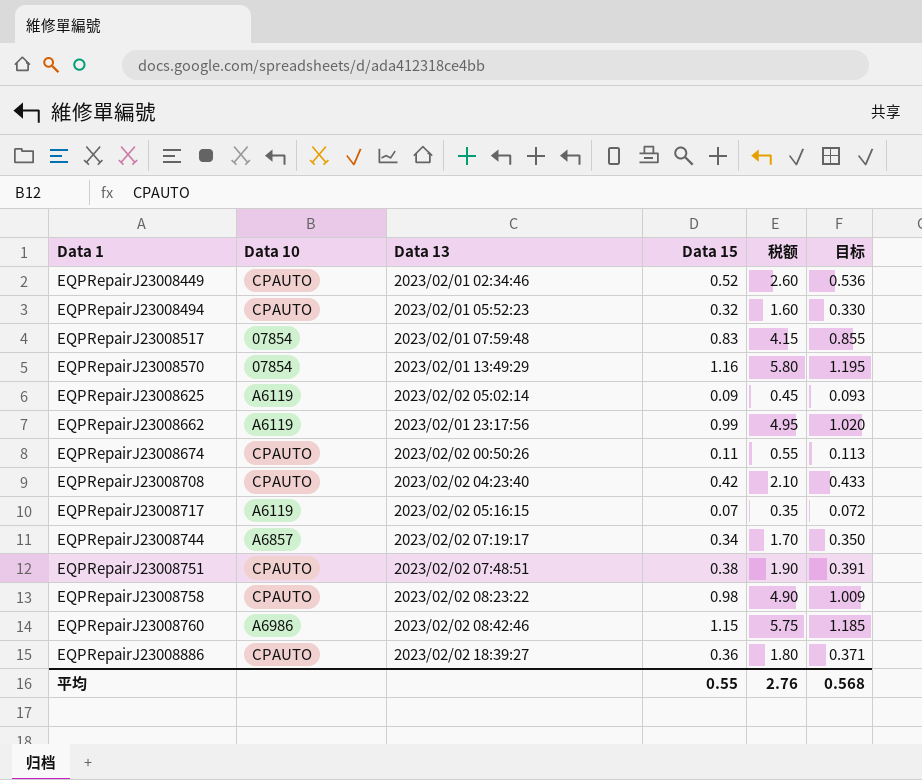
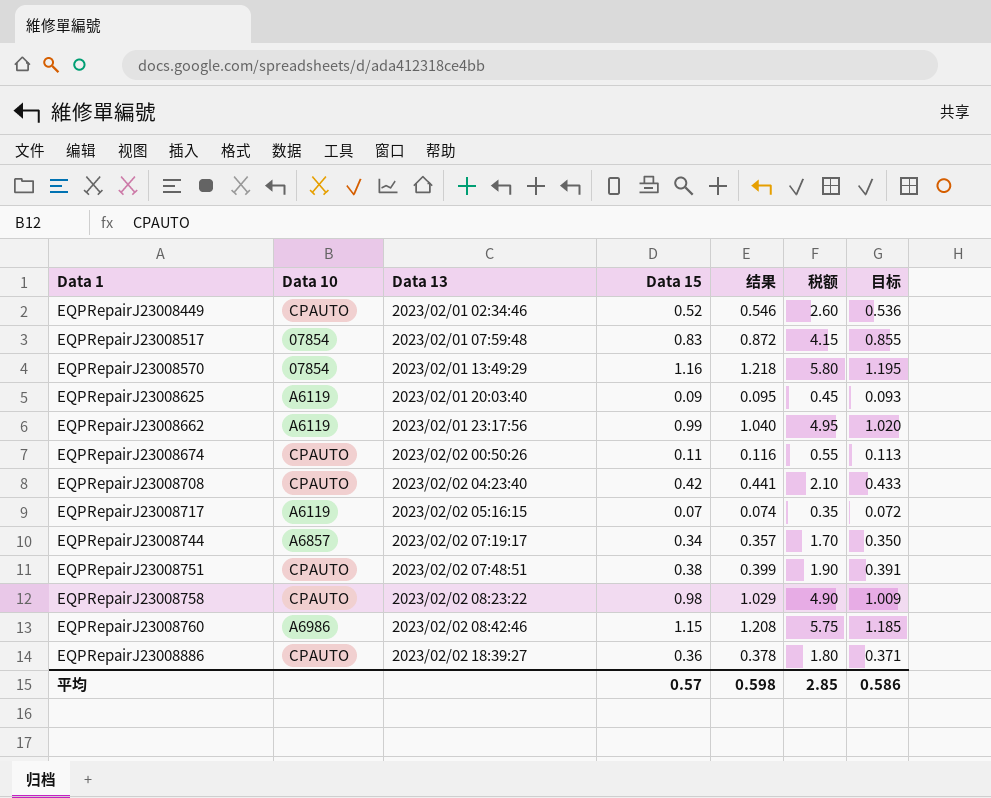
column 结果 | formula: none -> [Data 15] * 1.05
row EQPRepairJ23008494: CPAUTO | 2023/02/01 05:52:23 | 0.32 | 1.60 | 0.330 -> none
EQPRepairJ23008625 | Data 13: 2023/02/02 05:02:14 -> 2023/02/01 20:03:40
平均 | Data 15: 0.55 -> 0.57
平均 | 税额: 2.76 -> 2.85
平均 | 目标: 0.568 -> 0.586

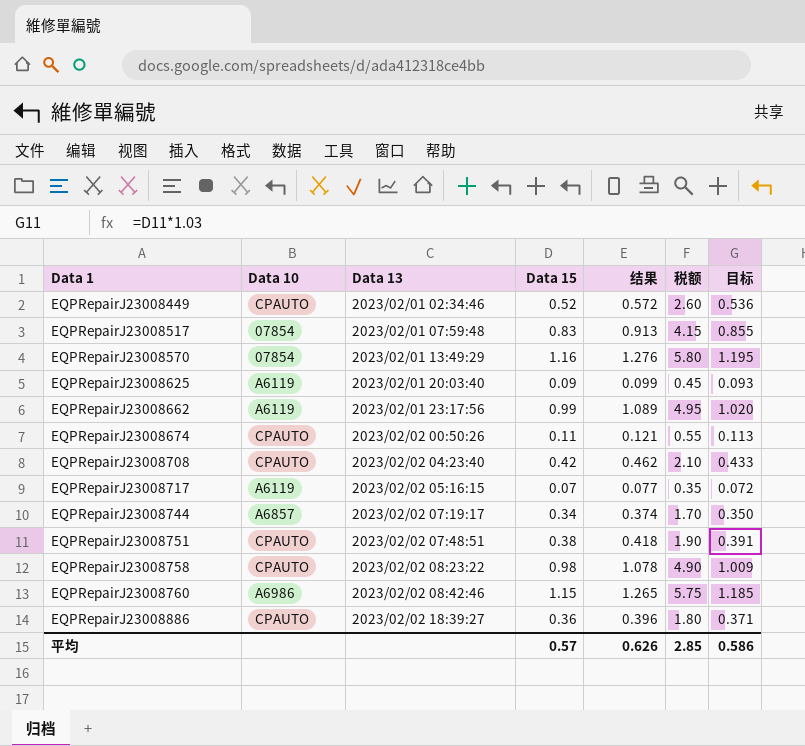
column 结果 | formula: [Data 15] * 1.05 -> [Data 15] * 1.1
平均 | 结果: 0.598 -> 0.626

